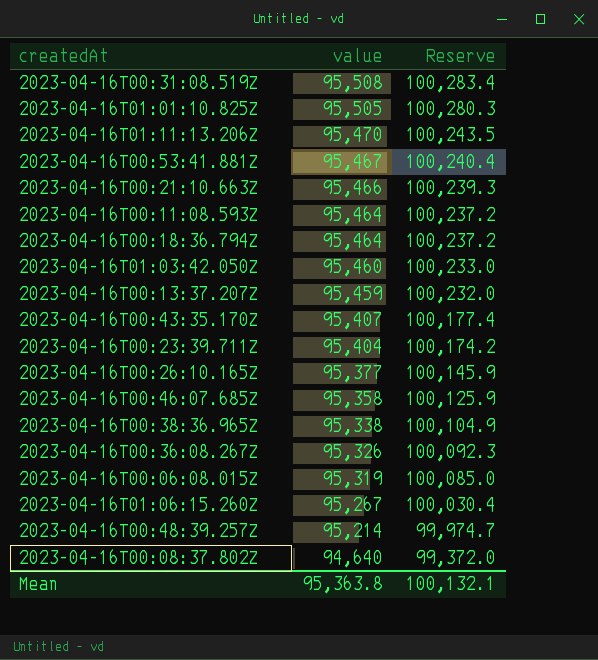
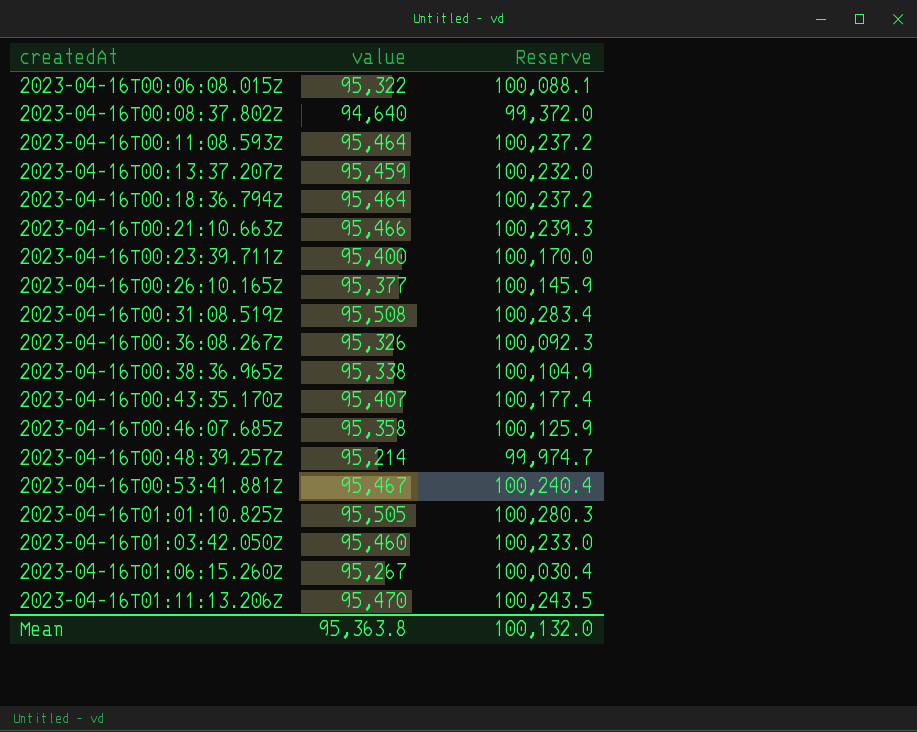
row order: value descending -> createdAt ascending
2023-04-16T00:06:08.015Z | value: 95,319 -> 95,322
2023-04-16T00:06:08.015Z | Reserve: 100,085.0 -> 100,088.1
2023-04-16T00:23:39.711Z | value: 95,404 -> 95,400
2023-04-16T00:23:39.711Z | Reserve: 100,174.2 -> 100,170.0
Mean | Reserve: 100,132.1 -> 100,132.0

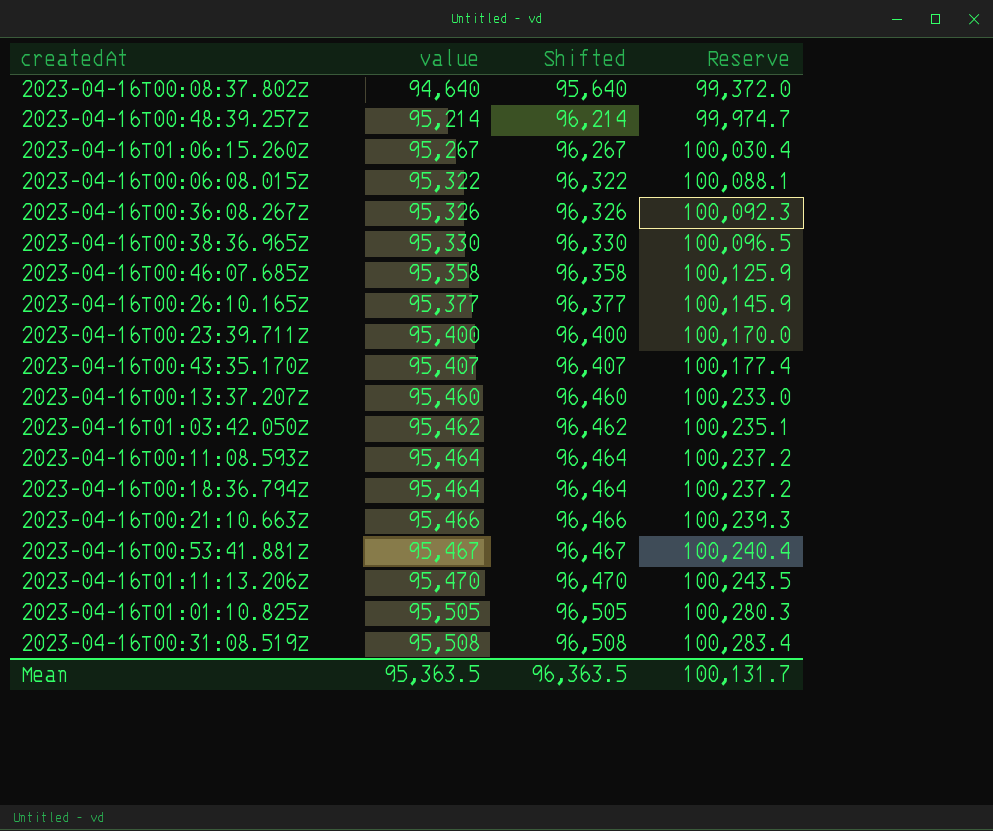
row order: createdAt ascending -> value ascending
column Shifted | formula: none -> [value] + 1000
2023-04-16T00:38:36.965Z | value: 95,338 -> 95,330
2023-04-16T00:38:36.965Z | Reserve: 100,104.9 -> 100,096.5
2023-04-16T00:13:37.207Z | value: 95,459 -> 95,460
2023-04-16T00:13:37.207Z | Reserve: 100,232.0 -> 100,233.0
2023-04-16T01:03:42.050Z | value: 95,460 -> 95,462
2023-04-16T01:03:42.050Z | Reserve: 100,233.0 -> 100,235.1
Mean | value: 95,363.8 -> 95,363.5
Mean | Reserve: 100,132.0 -> 100,131.7

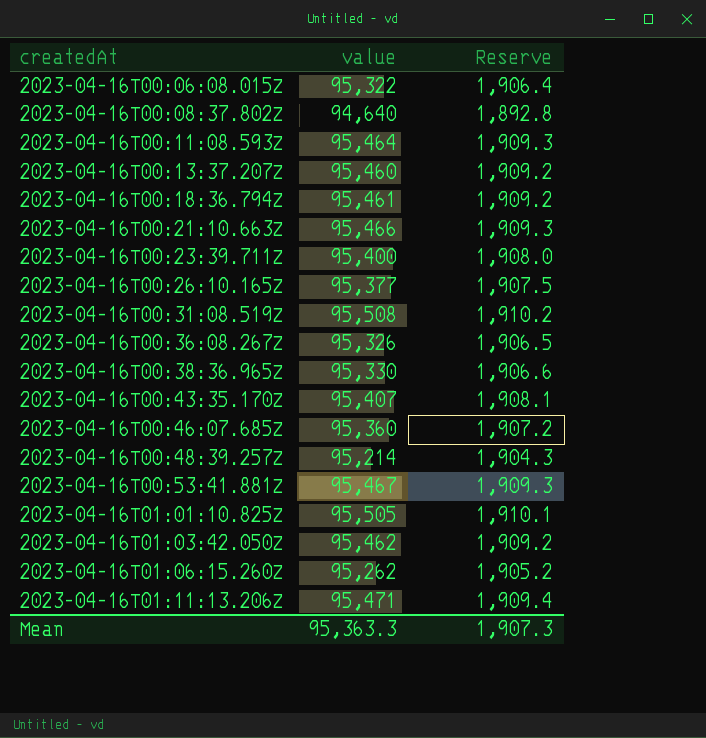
row order: value ascending -> createdAt ascending
column Shifted | formula: [value] + 1000 -> none
column Reserve | formula: [value] * 1.05 -> [value] * 0.02
2023-04-16T00:18:36.794Z | value: 95,464 -> 95,461
2023-04-16T00:46:07.685Z | value: 95,358 -> 95,360
2023-04-16T01:06:15.260Z | value: 95,267 -> 95,262
2023-04-16T01:11:13.206Z | value: 95,470 -> 95,471
Mean | value: 95,363.5 -> 95,363.3
Mean | Reserve: 100,131.7 -> 1,907.3

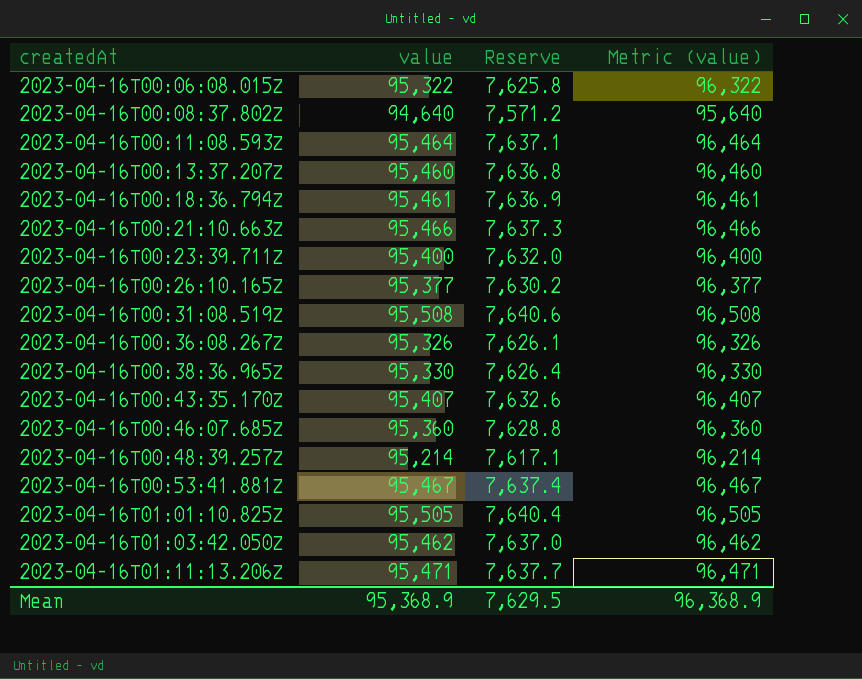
column Reserve | formula: [value] * 0.02 -> [value] * 0.08
column Metric (value) | formula: none -> [value] + 1000
row 2023-04-16T01:06:15.260Z: 95,262 | 1,905.2 -> none
Mean | value: 95,363.3 -> 95,368.9
Mean | Reserve: 1,907.3 -> 7,629.5

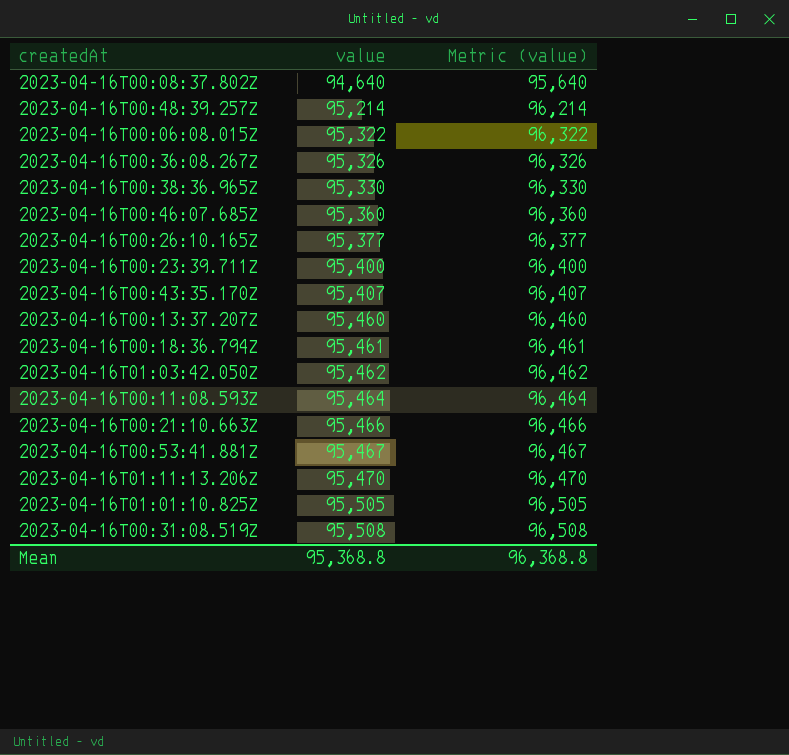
row order: createdAt ascending -> value ascending
column Reserve | formula: [value] * 0.08 -> none
2023-04-16T01:11:13.206Z | value: 95,471 -> 95,470
2023-04-16T01:11:13.206Z | Metric (value): 96,471 -> 96,470
Mean | value: 95,368.9 -> 95,368.8
Mean | Metric (value): 96,368.9 -> 96,368.8

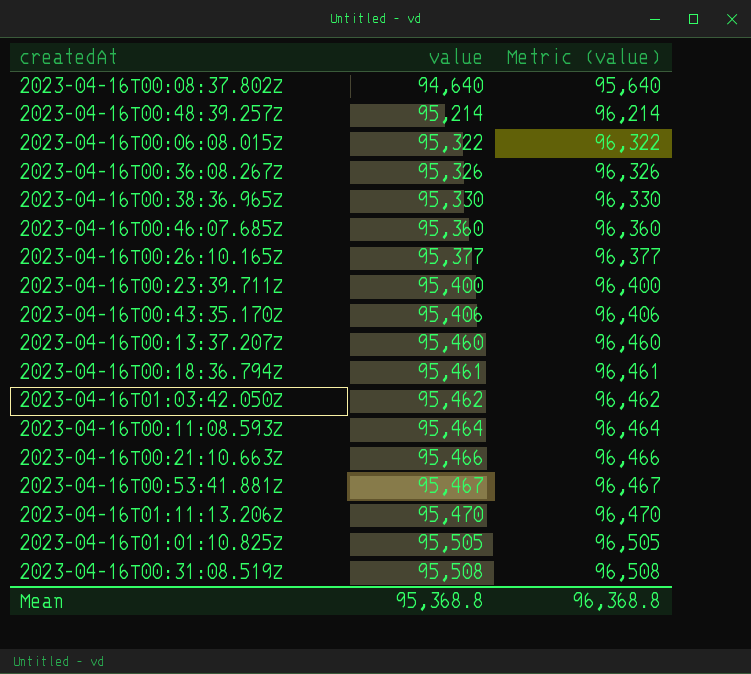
2023-04-16T00:43:35.170Z | value: 95,407 -> 95,406
2023-04-16T00:43:35.170Z | Metric (value): 96,407 -> 96,406

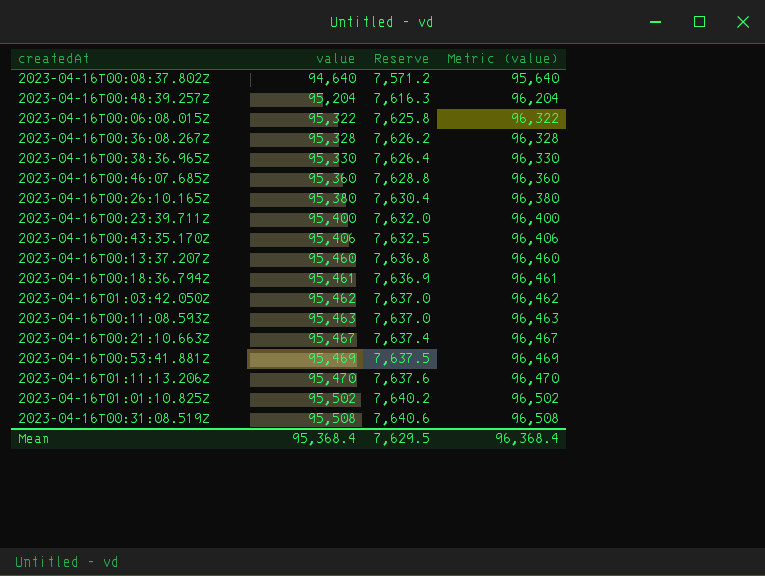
column Reserve | formula: none -> [value] * 0.08
2023-04-16T00:48:39.257Z | value: 95,214 -> 95,204
2023-04-16T00:48:39.257Z | Metric (value): 96,214 -> 96,204
2023-04-16T00:36:08.267Z | value: 95,326 -> 95,328
2023-04-16T00:36:08.267Z | Metric (value): 96,326 -> 96,328
2023-04-16T00:26:10.165Z | value: 95,377 -> 95,380
2023-04-16T00:26:10.165Z | Metric (value): 96,377 -> 96,380
2023-04-16T00:11:08.593Z | value: 95,464 -> 95,463
2023-04-16T00:11:08.593Z | Metric (value): 96,464 -> 96,463
2023-04-16T00:21:10.663Z | value: 95,466 -> 95,467
2023-04-16T00:21:10.663Z | Metric (value): 96,466 -> 96,467
2023-04-16T00:53:41.881Z | value: 95,467 -> 95,469
2023-04-16T00:53:41.881Z | Metric (value): 96,467 -> 96,469
2023-04-16T01:01:10.825Z | value: 95,505 -> 95,502
2023-04-16T01:01:10.825Z | Metric (value): 96,505 -> 96,502
Mean | value: 95,368.8 -> 95,368.4
Mean | Metric (value): 96,368.8 -> 96,368.4

